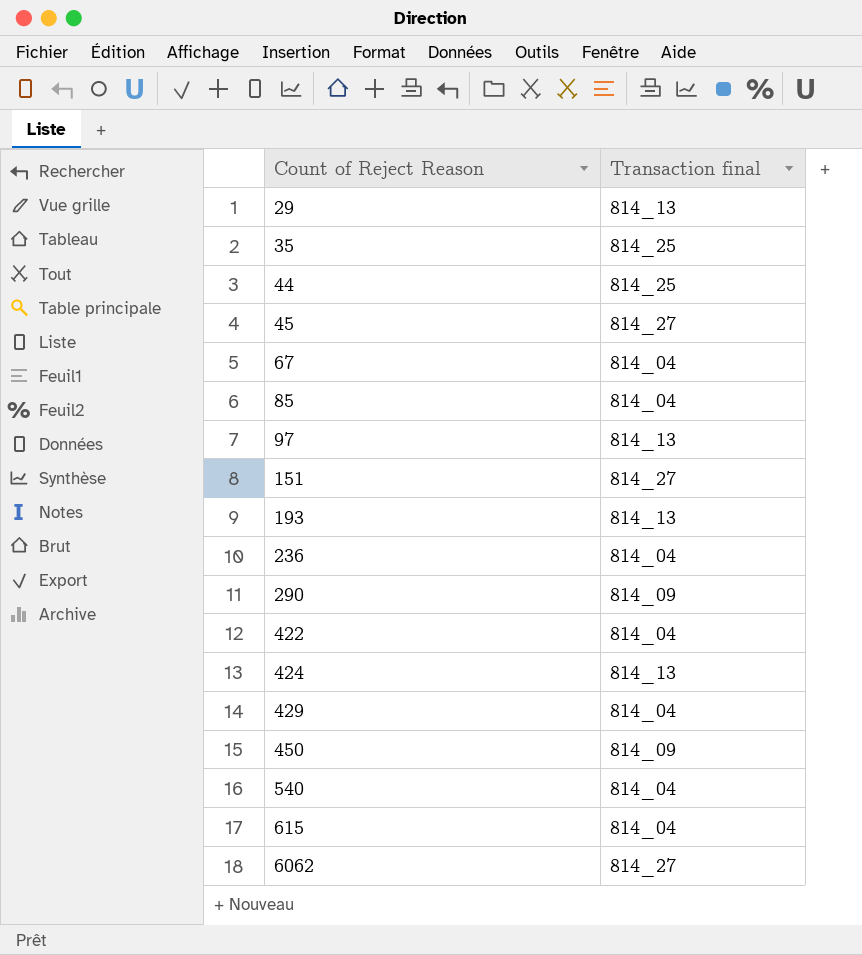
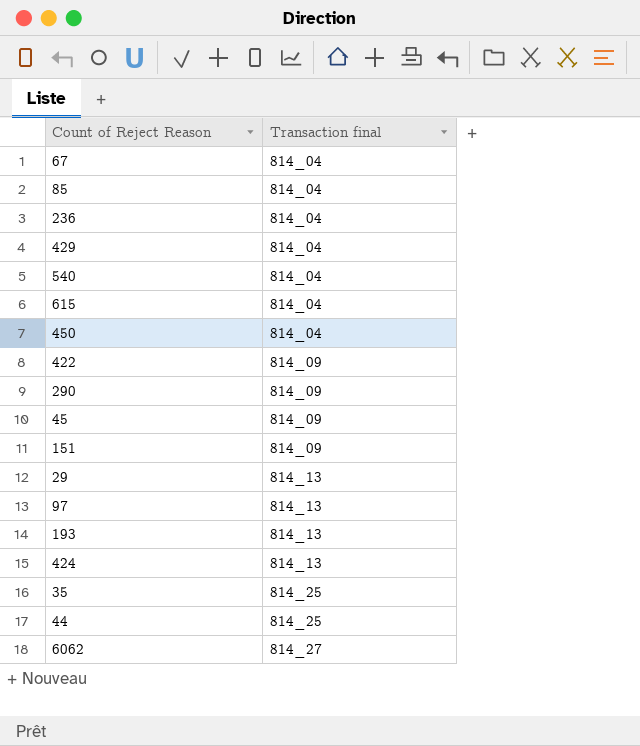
row order: Count of Reject Reason ascending -> Transaction final ascending
450 | Transaction final: 814_09 -> 814_04
422 | Transaction final: 814_04 -> 814_09
45 | Transaction final: 814_27 -> 814_09
151 | Transaction final: 814_27 -> 814_09

